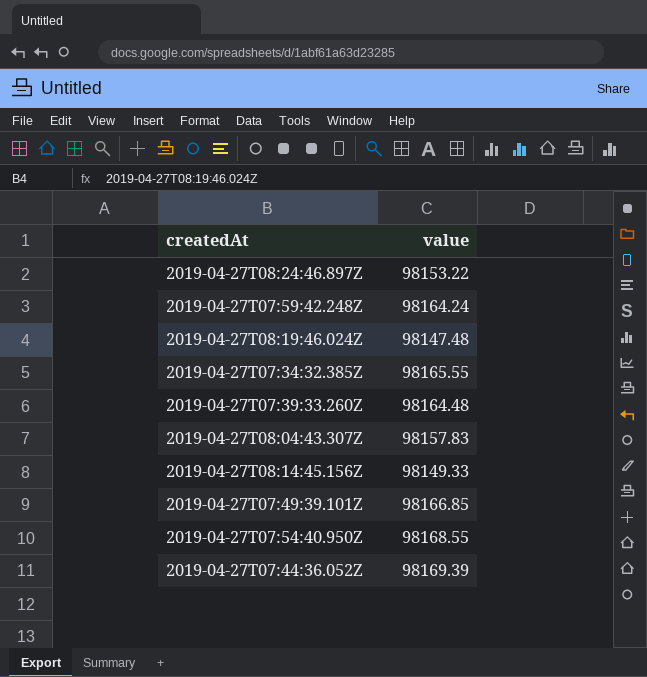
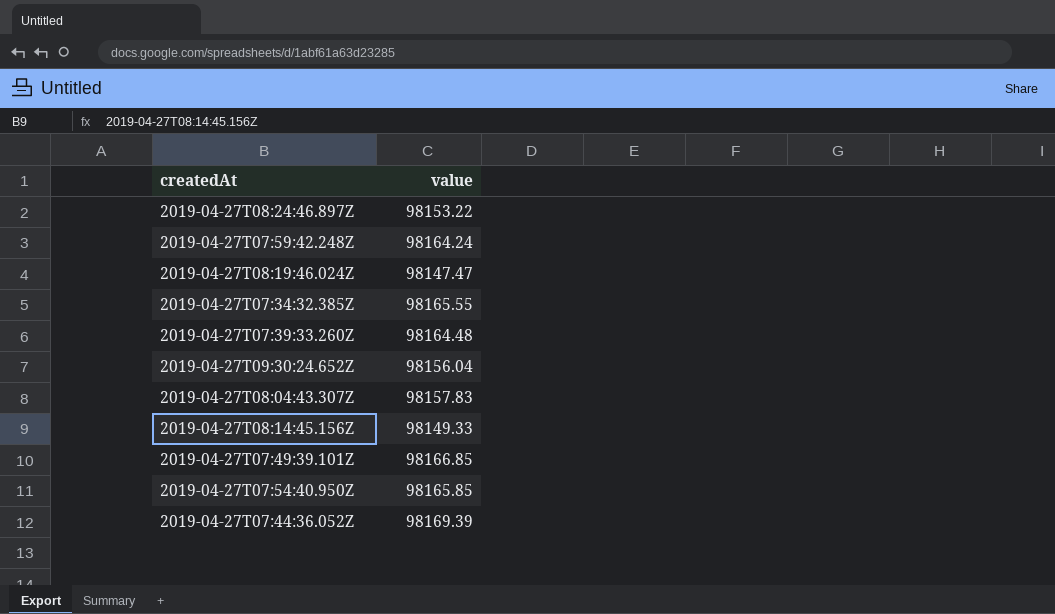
2019-04-27T08:19:46.024Z | value: 98147.48 -> 98147.47
row 2019-04-27T09:30:24.652Z: none -> 98156.04
2019-04-27T07:54:40.950Z | value: 98168.55 -> 98165.85

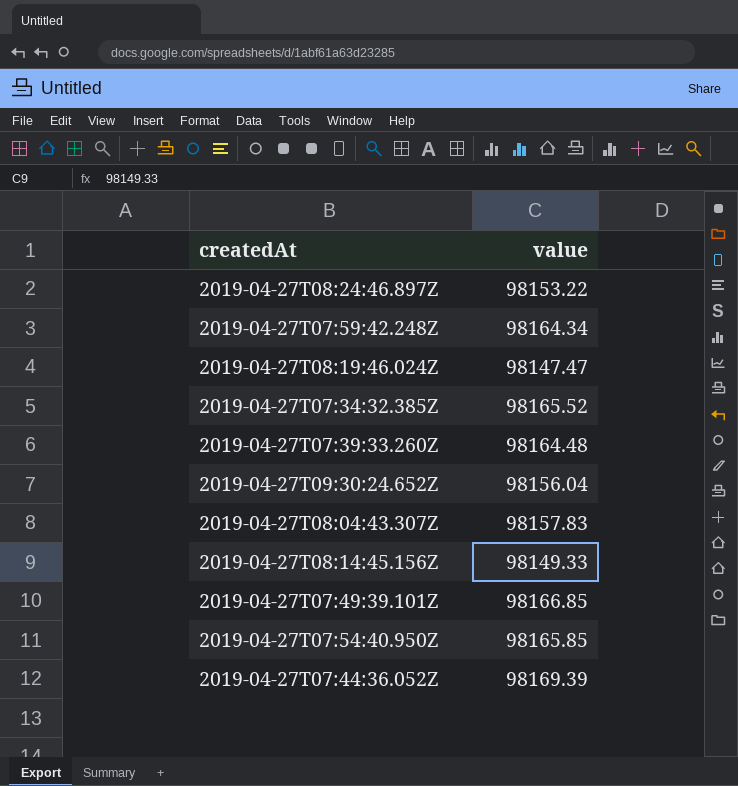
2019-04-27T07:59:42.248Z | value: 98164.24 -> 98164.34
2019-04-27T07:34:32.385Z | value: 98165.55 -> 98165.52

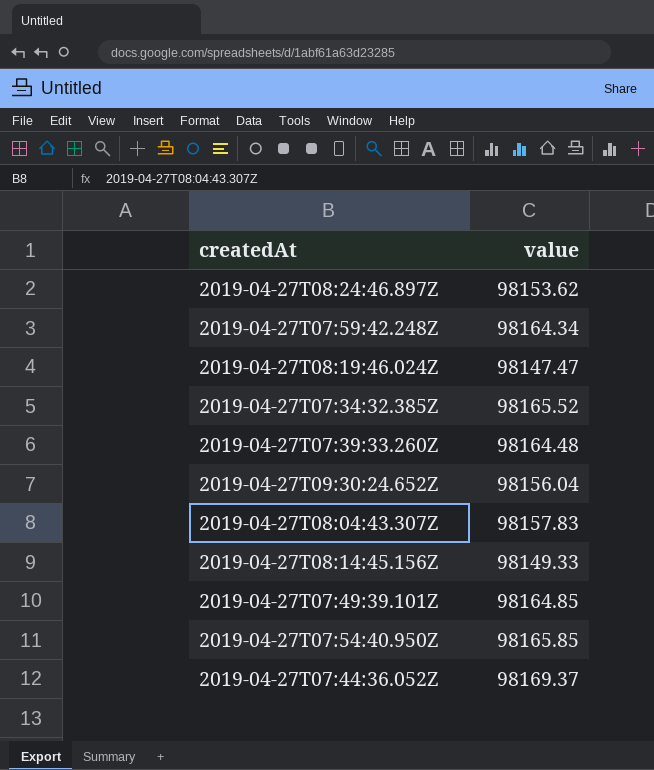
2019-04-27T08:24:46.897Z | value: 98153.22 -> 98153.62
2019-04-27T07:49:39.101Z | value: 98166.85 -> 98164.85
2019-04-27T07:44:36.052Z | value: 98169.39 -> 98169.37

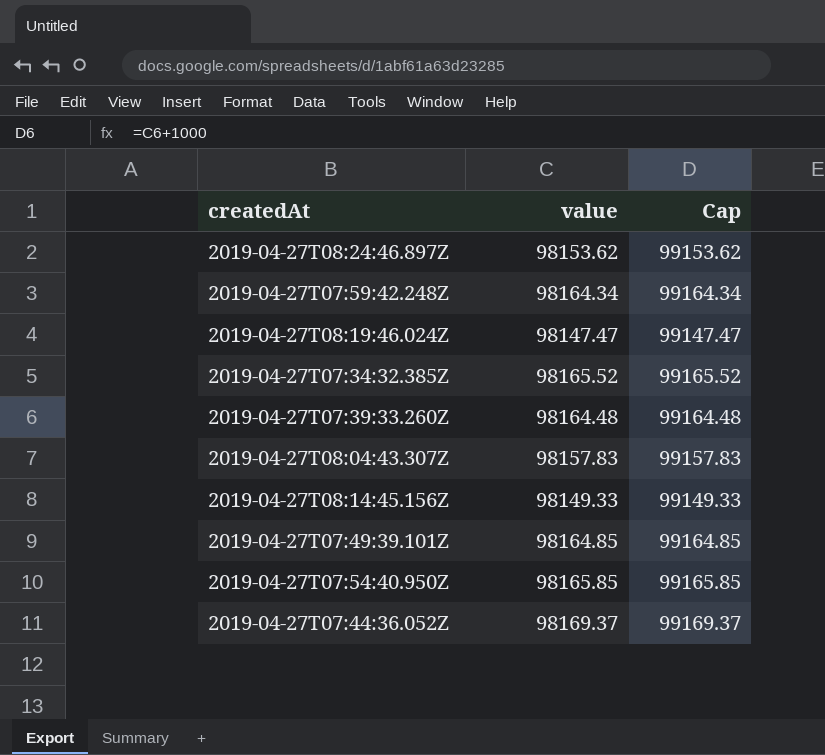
column Cap | formula: none -> [value] + 1000
row 2019-04-27T09:30:24.652Z: 98156.04 -> none

